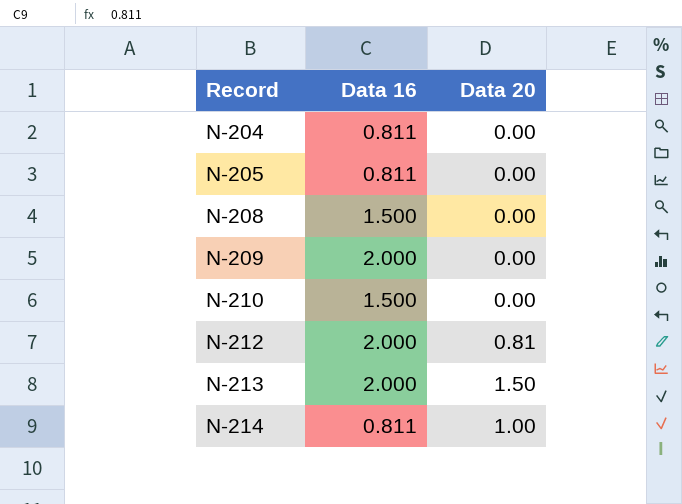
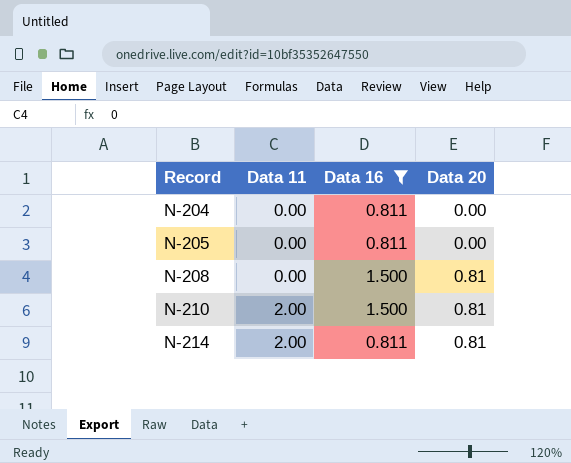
filter: none -> Data 16 != 2.000
column Data 11 | position: none -> 2
N-208 | Data 20: 0.00 -> 0.81
N-210 | Data 20: 0.00 -> 0.81
N-214 | Data 20: 1.00 -> 0.81

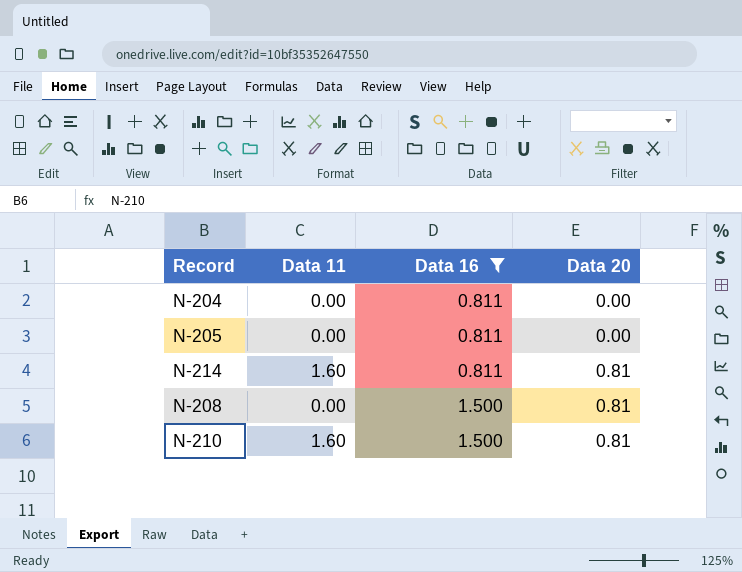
row order: Record ascending -> Data 16 ascending
N-214 | Data 11: 2.00 -> 1.60
N-210 | Data 11: 2.00 -> 1.60

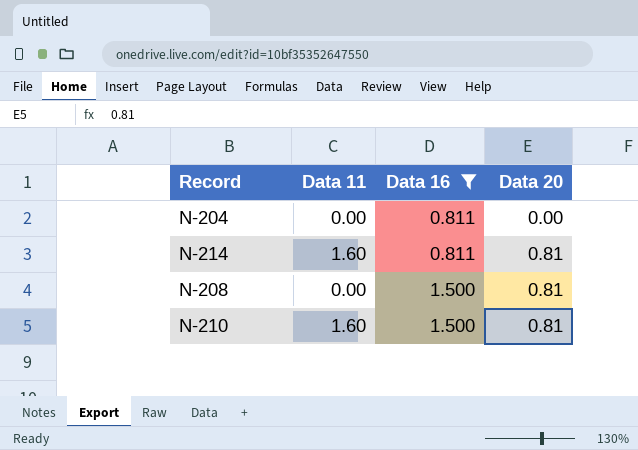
row N-205: 0.00 | 0.811 | 0.00 -> none

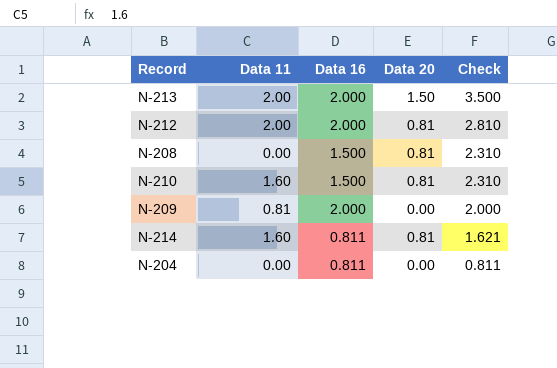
filter: Data 16 != 2.000 -> none
row order: Data 16 ascending -> Check descending
column Check | formula: none -> [Data 16] + [Data 20]

